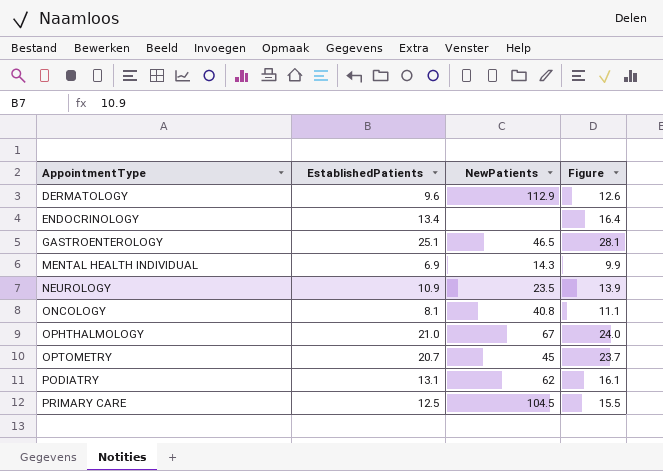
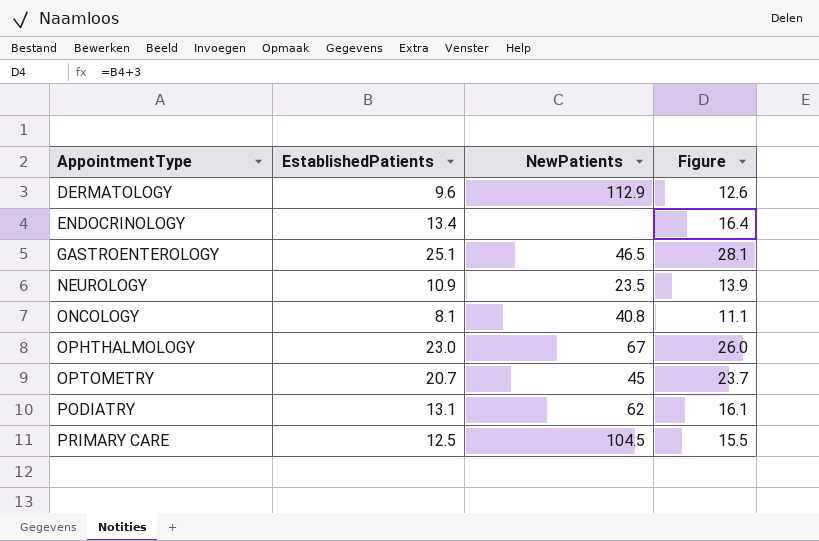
row MENTAL HEALTH INDIVIDUAL: 6.9 | 14.3 | 9.9 -> none
OPHTHALMOLOGY | EstablishedPatients: 21.0 -> 23.0
OPHTHALMOLOGY | Figure: 24.0 -> 26.0

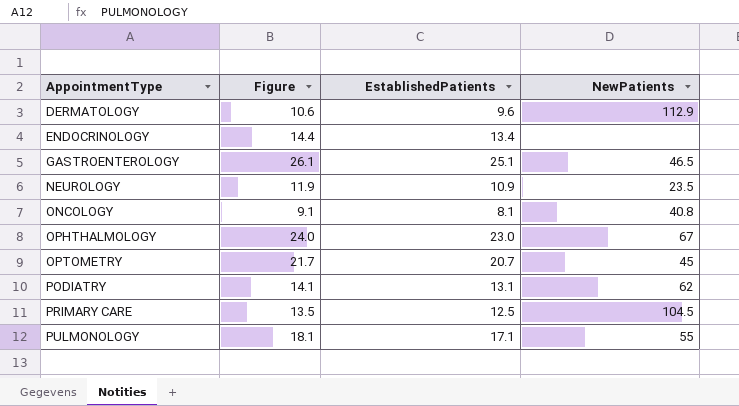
column Figure | formula: [EstablishedPatients] + 3 -> [EstablishedPatients] + 1
column Figure | position: 4 -> 2
row PULMONOLOGY: none -> 18.1 | 17.1 | 55

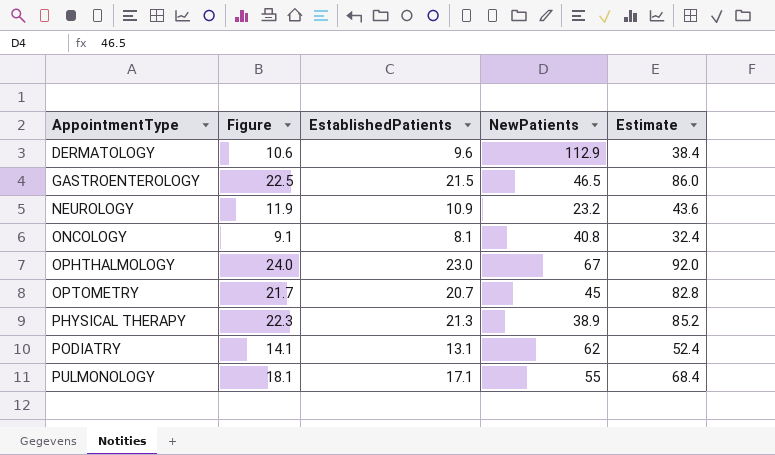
column Estimate | formula: none -> [EstablishedPatients] * 4
row ENDOCRINOLOGY: 14.4 | 13.4 | none -> none
row PRIMARY CARE: 13.5 | 12.5 | 104.5 -> none
GASTROENTEROLOGY | Figure: 26.1 -> 22.5
GASTROENTEROLOGY | EstablishedPatients: 25.1 -> 21.5
NEUROLOGY | NewPatients: 23.5 -> 23.2
row PHYSICAL THERAPY: none -> 22.3 | 21.3 | 38.9 | 85.2

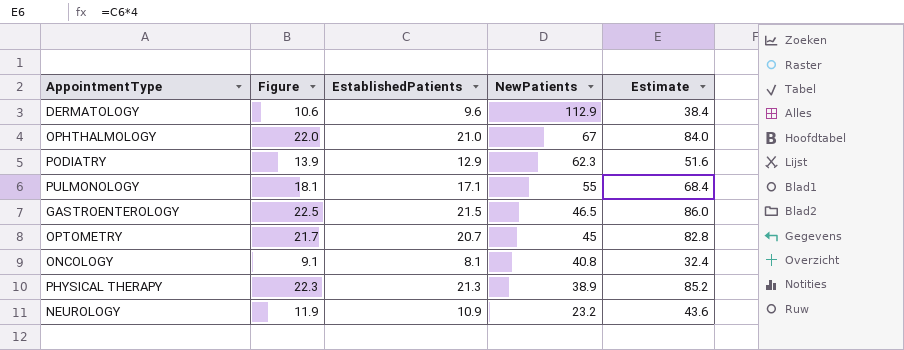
row order: AppointmentType ascending -> NewPatients descending
OPHTHALMOLOGY | Figure: 24.0 -> 22.0
OPHTHALMOLOGY | EstablishedPatients: 23.0 -> 21.0
OPHTHALMOLOGY | Estimate: 92.0 -> 84.0
PODIATRY | Figure: 14.1 -> 13.9
PODIATRY | EstablishedPatients: 13.1 -> 12.9
PODIATRY | NewPatients: 62 -> 62.3
PODIATRY | Estimate: 52.4 -> 51.6

